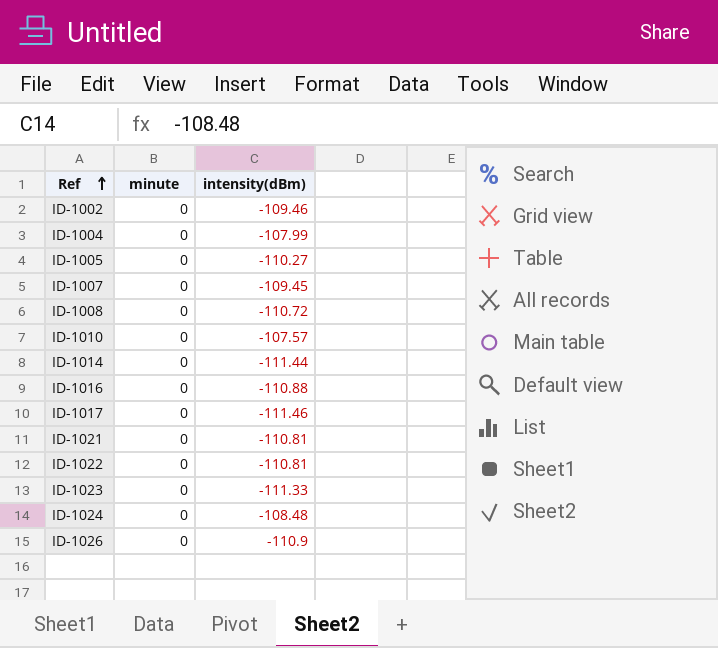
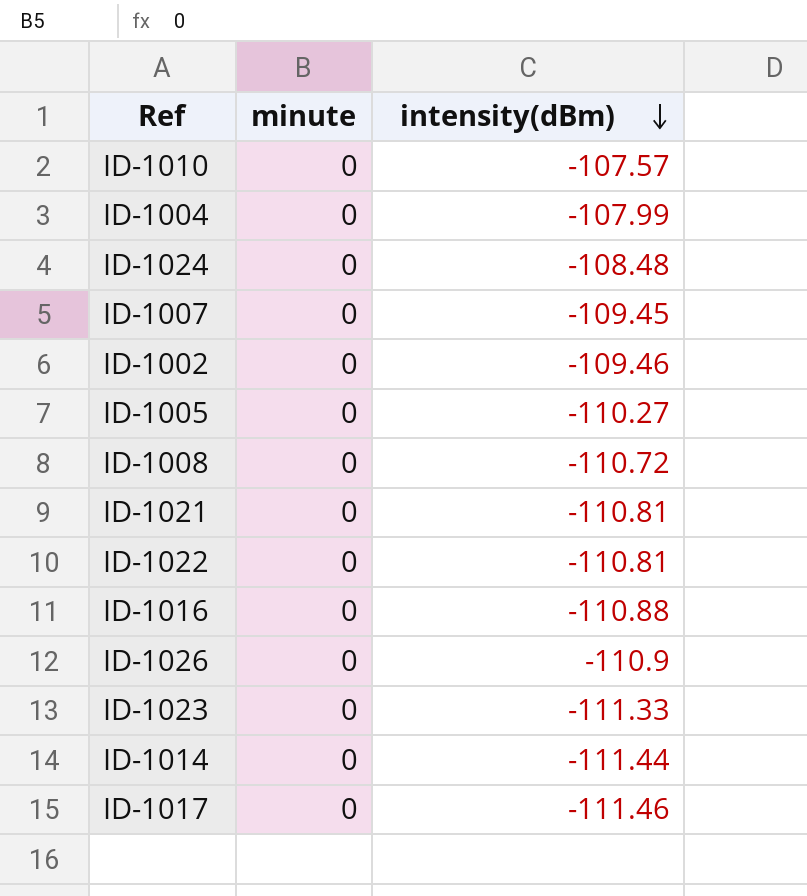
row order: Ref ascending -> intensity(dBm) descending

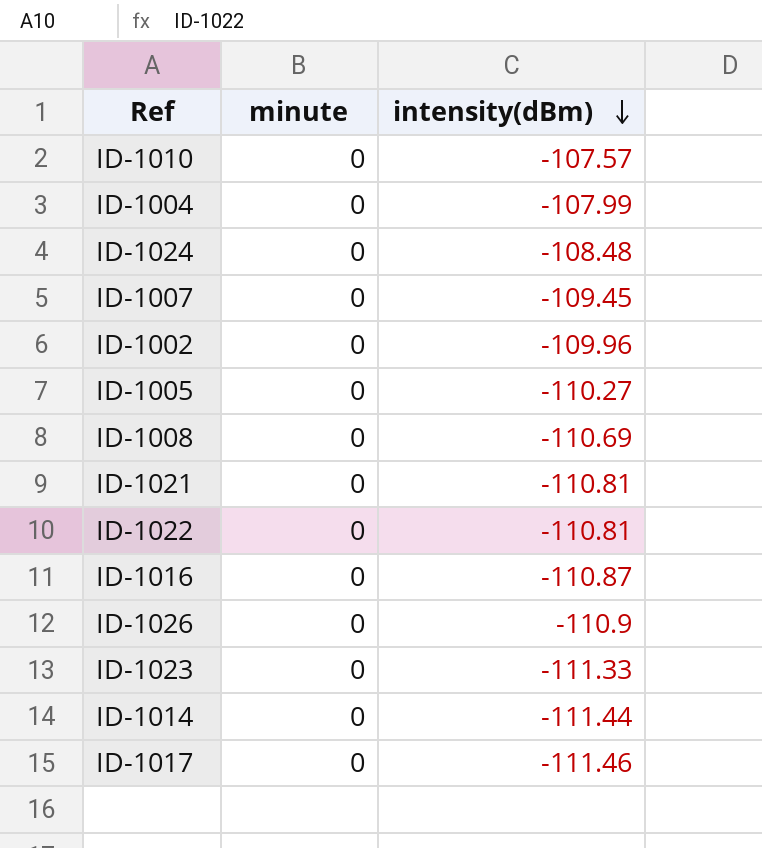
ID-1002 | intensity(dBm): -109.46 -> -109.96
ID-1008 | intensity(dBm): -110.72 -> -110.69
ID-1016 | intensity(dBm): -110.88 -> -110.87

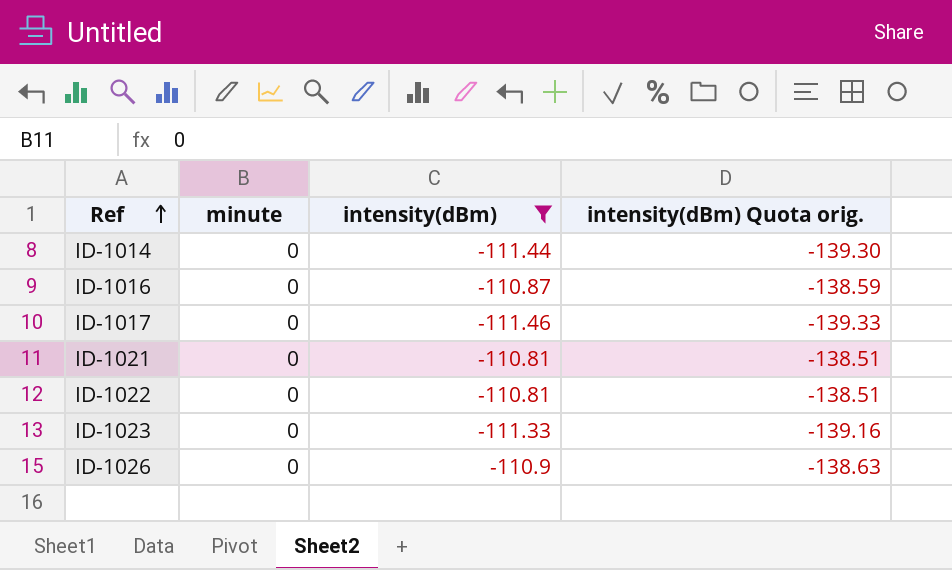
filter: none -> intensity(dBm) <= -110.81
row order: intensity(dBm) descending -> Ref ascending
column intensity(dBm) Quota orig. | formula: none -> [intensity(dBm)] * 1.25

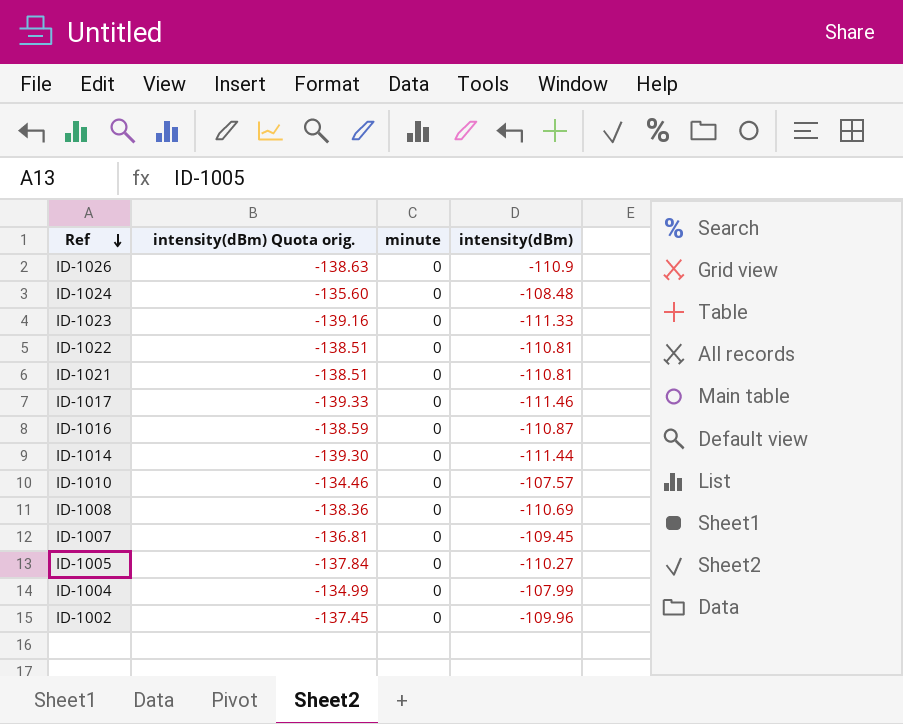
filter: intensity(dBm) <= -110.81 -> none
row order: Ref ascending -> Ref descending
column intensity(dBm) Quota orig. | position: 4 -> 2

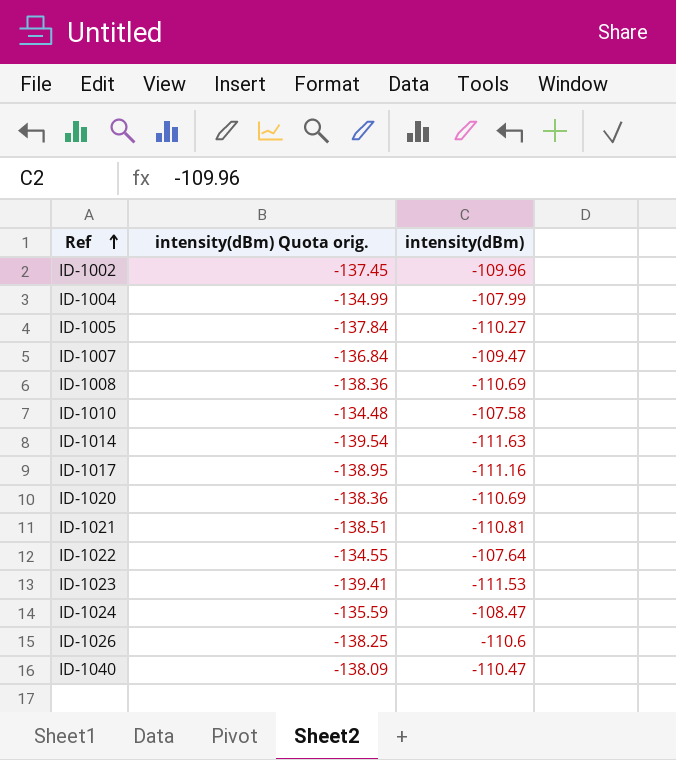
row order: Ref descending -> Ref ascending
column minute | position: 3 -> none
row ID-1016: -138.59 | 0 | -110.87 -> none
ID-1007 | intensity(dBm) Quota orig.: -136.81 -> -136.84
ID-1007 | intensity(dBm): -109.45 -> -109.47
ID-1010 | intensity(dBm) Quota orig.: -134.46 -> -134.48
ID-1010 | intensity(dBm): -107.57 -> -107.58
ID-1014 | intensity(dBm) Quota orig.: -139.30 -> -139.54
ID-1014 | intensity(dBm): -111.44 -> -111.63
ID-1017 | intensity(dBm) Quota orig.: -139.33 -> -138.95
ID-1017 | intensity(dBm): -111.46 -> -111.16
row ID-1020: none -> -138.36 | -110.69
ID-1022 | intensity(dBm) Quota orig.: -138.51 -> -134.55
ID-1022 | intensity(dBm): -110.81 -> -107.64
ID-1023 | intensity(dBm) Quota orig.: -139.16 -> -139.41
ID-1023 | intensity(dBm): -111.33 -> -111.53
ID-1024 | intensity(dBm) Quota orig.: -135.60 -> -135.59
ID-1024 | intensity(dBm): -108.48 -> -108.47
ID-1026 | intensity(dBm) Quota orig.: -138.63 -> -138.25
ID-1026 | intensity(dBm): -110.9 -> -110.6
row ID-1040: none -> -138.09 | -110.47

